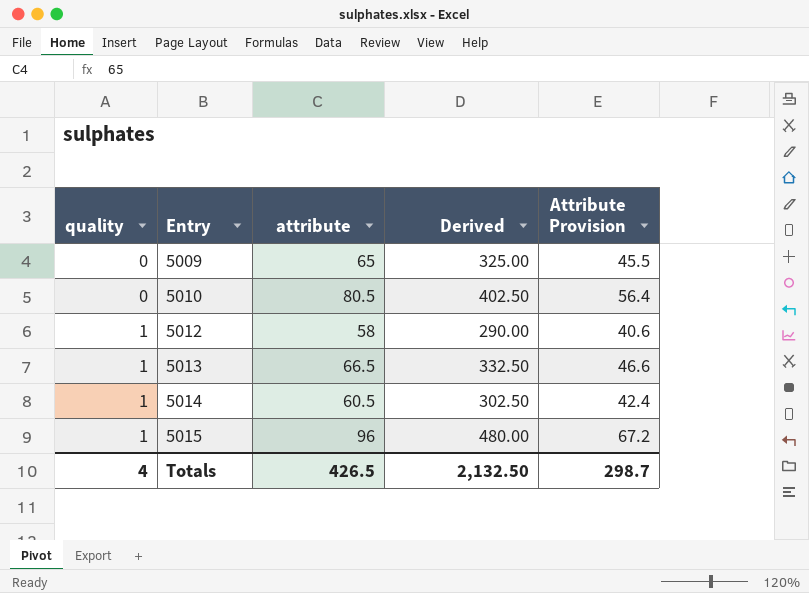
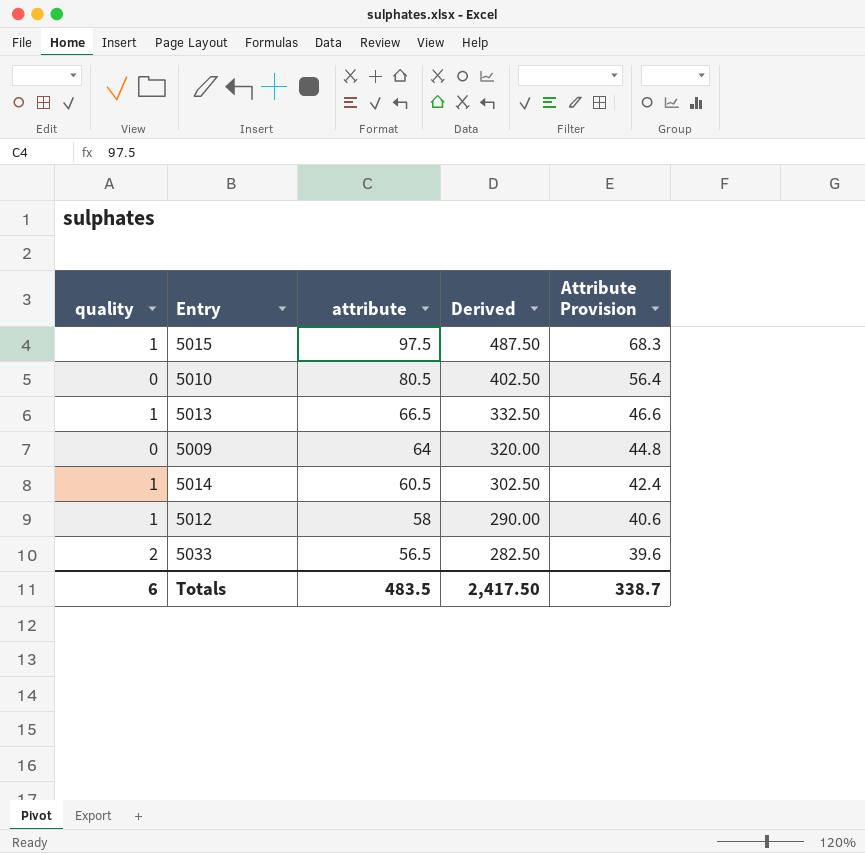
row order: quality ascending -> attribute descending
5015 | attribute: 96 -> 97.5
5015 | Derived: 480.00 -> 487.50
5015 | Attribute Provision: 67.2 -> 68.3
5009 | attribute: 65 -> 64
5009 | Derived: 325.00 -> 320.00
5009 | Attribute Provision: 45.5 -> 44.8
row 5033: none -> 2 | 56.5 | 282.50 | 39.6
Totals | quality: 4 -> 6
Totals | attribute: 426.5 -> 483.5
Totals | Derived: 2,132.50 -> 2,417.50
Totals | Attribute Provision: 298.7 -> 338.7

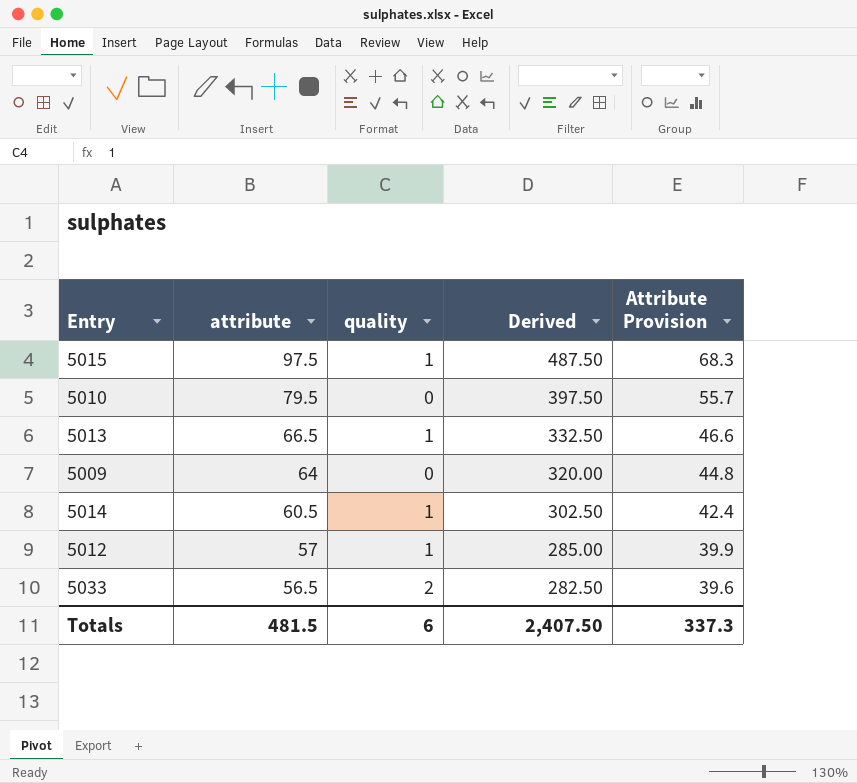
column quality | position: 1 -> 3
5010 | attribute: 80.5 -> 79.5
5010 | Derived: 402.50 -> 397.50
5010 | Attribute Provision: 56.4 -> 55.7
5012 | attribute: 58 -> 57
5012 | Derived: 290.00 -> 285.00
5012 | Attribute Provision: 40.6 -> 39.9
Totals | attribute: 483.5 -> 481.5
Totals | Derived: 2,417.50 -> 2,407.50
Totals | Attribute Provision: 338.7 -> 337.3

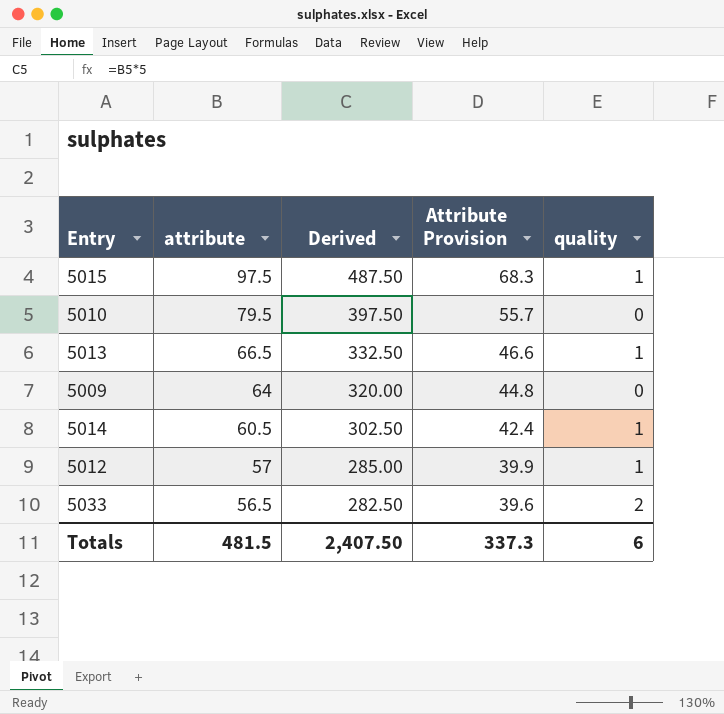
column quality | position: 3 -> 5

